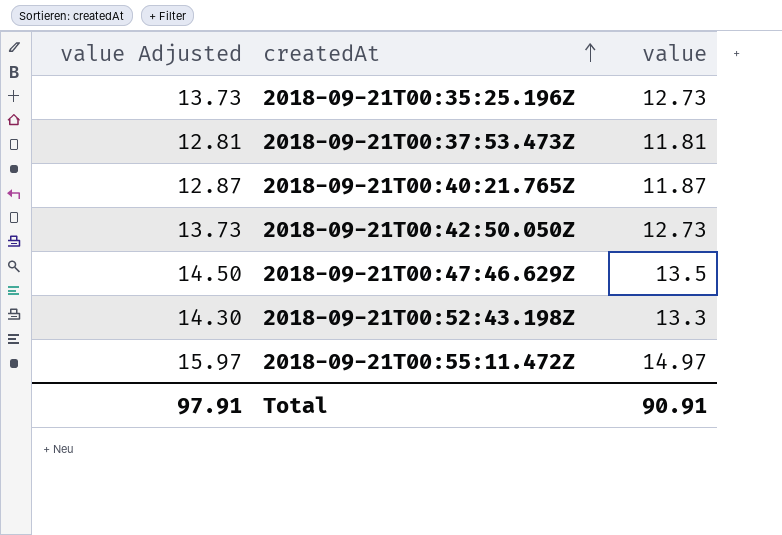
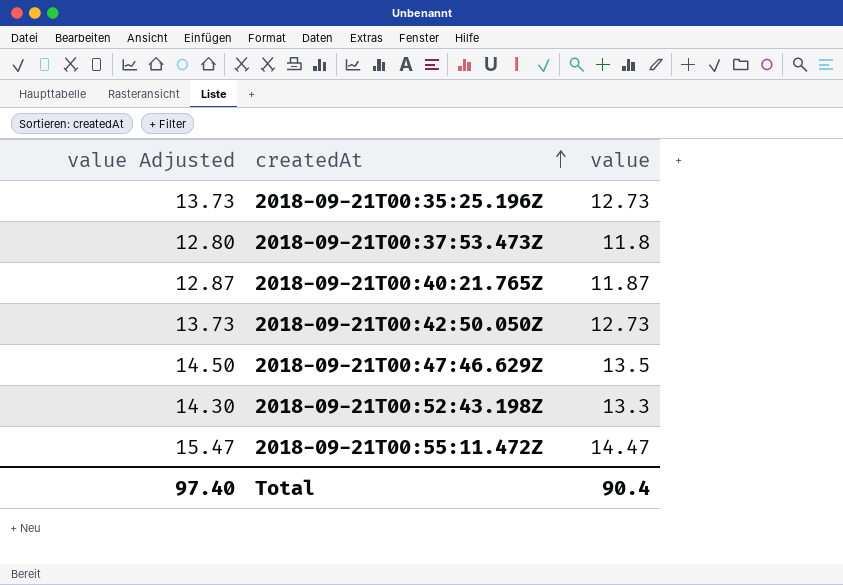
2018-09-21T00:37:53.473Z | value Adjusted: 12.81 -> 12.80
2018-09-21T00:37:53.473Z | value: 11.81 -> 11.8
2018-09-21T00:55:11.472Z | value Adjusted: 15.97 -> 15.47
2018-09-21T00:55:11.472Z | value: 14.97 -> 14.47
Total | value Adjusted: 97.91 -> 97.40
Total | value: 90.91 -> 90.4

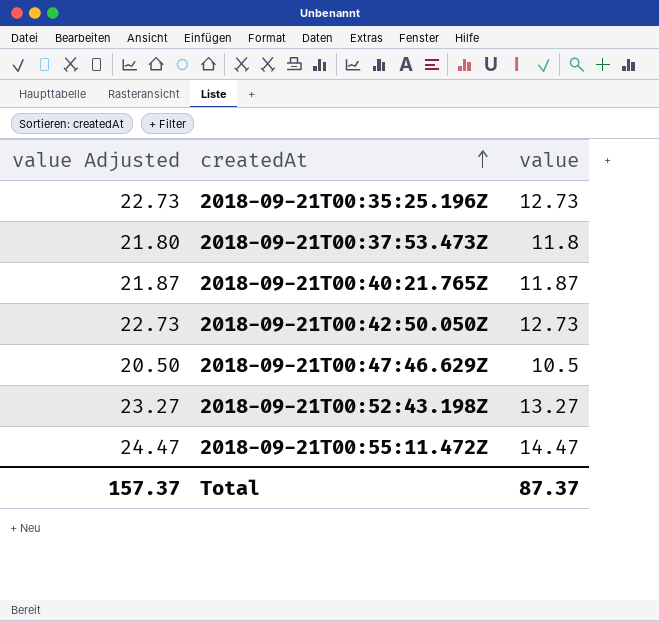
column value Adjusted | formula: [value] + 1 -> [value] + 10
2018-09-21T00:47:46.629Z | value: 13.5 -> 10.5
2018-09-21T00:52:43.198Z | value: 13.3 -> 13.27
Total | value Adjusted: 97.40 -> 157.37
Total | value: 90.4 -> 87.37

